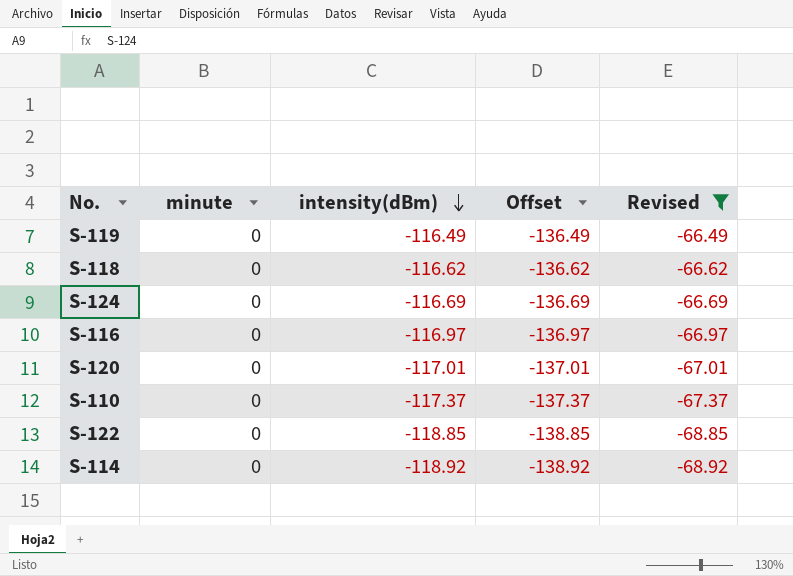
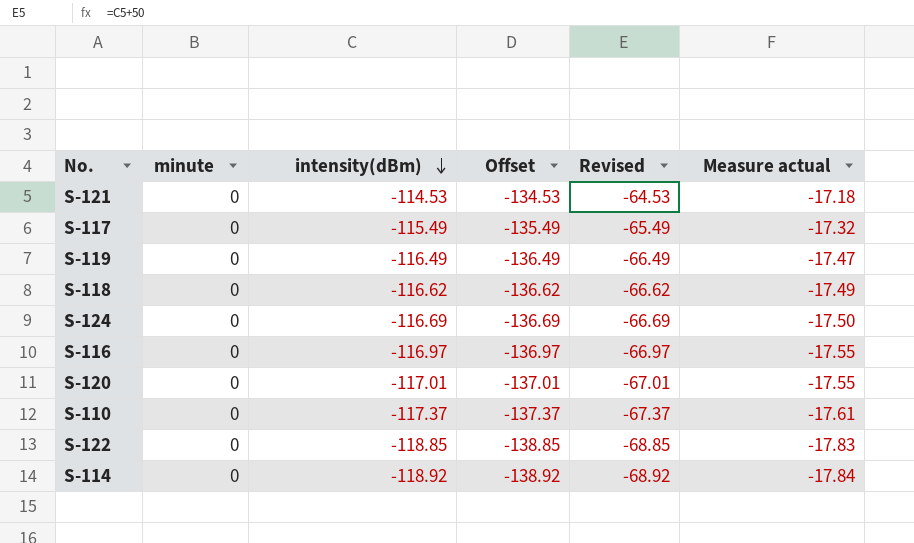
filter: Revised <= -66.49 -> none
column Measure actual | formula: none -> [intensity(dBm)] * 0.15

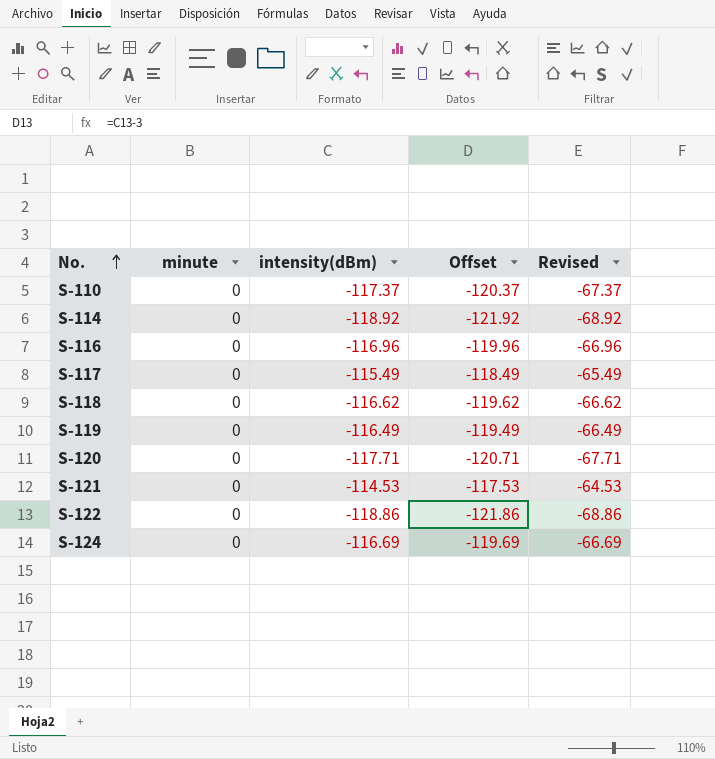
row order: intensity(dBm) descending -> No. ascending
column Measure actual | formula: [intensity(dBm)] * 0.15 -> none
column Offset | formula: [intensity(dBm)] - 20 -> [intensity(dBm)] - 3
S-116 | intensity(dBm): -116.97 -> -116.96
S-116 | Revised: -66.97 -> -66.96
S-120 | intensity(dBm): -117.01 -> -117.71
S-120 | Revised: -67.01 -> -67.71
S-122 | intensity(dBm): -118.85 -> -118.86
S-122 | Revised: -68.85 -> -68.86

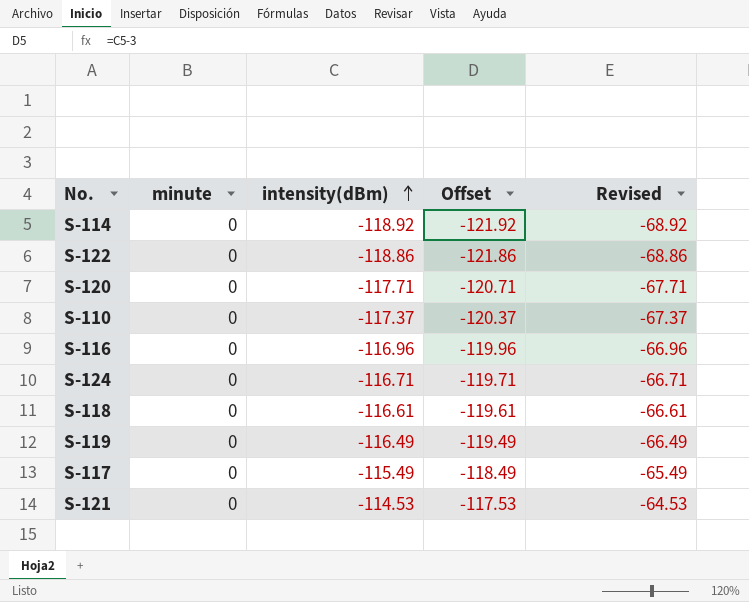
row order: No. ascending -> intensity(dBm) ascending
S-124 | intensity(dBm): -116.69 -> -116.71
S-124 | Offset: -119.69 -> -119.71
S-124 | Revised: -66.69 -> -66.71
S-118 | intensity(dBm): -116.62 -> -116.61
S-118 | Offset: -119.62 -> -119.61
S-118 | Revised: -66.62 -> -66.61

